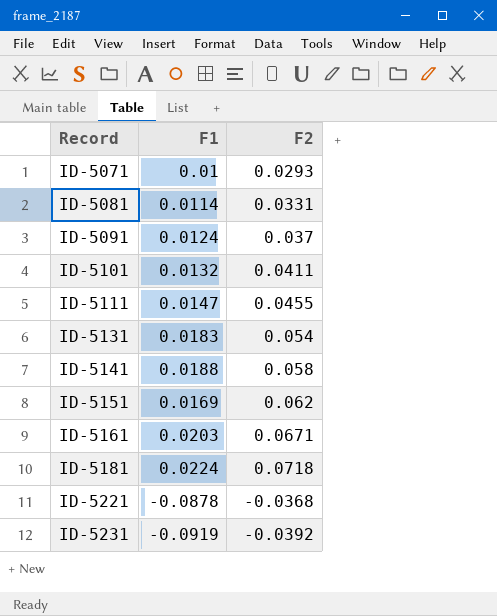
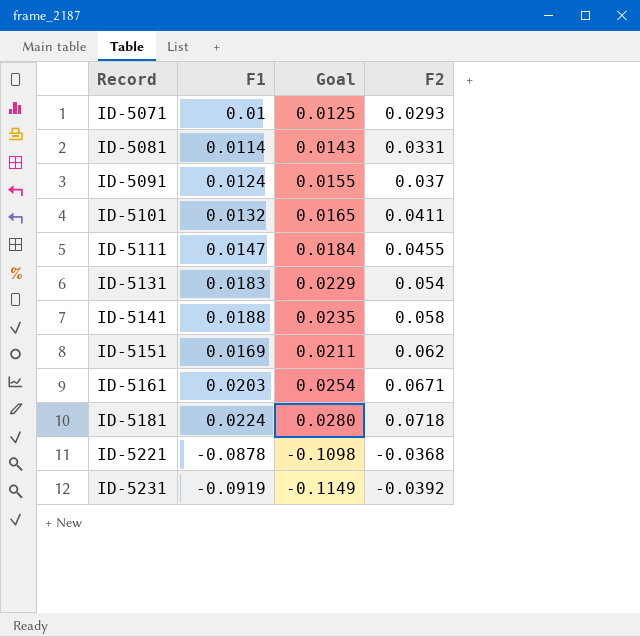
column Goal | formula: none -> [F1] * 1.25

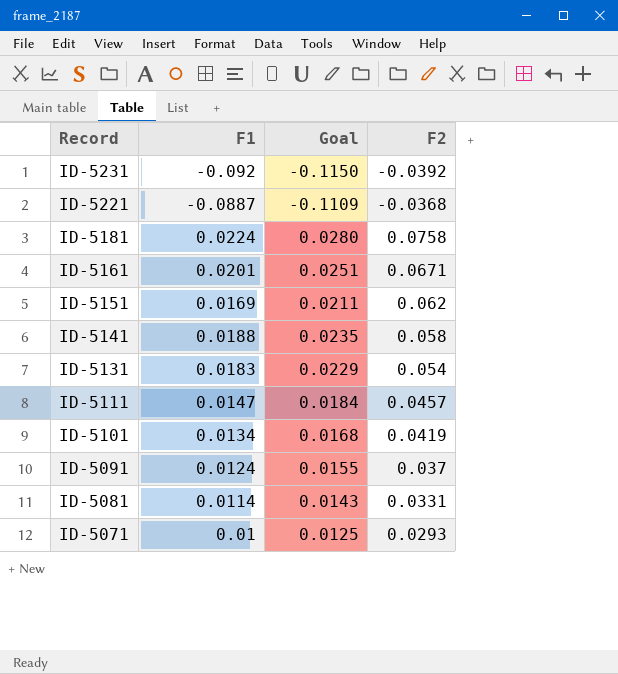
row order: Record ascending -> Record descending
ID-5231 | F1: -0.0919 -> -0.092
ID-5231 | Goal: -0.1149 -> -0.1150
ID-5221 | F1: -0.0878 -> -0.0887
ID-5221 | Goal: -0.1098 -> -0.1109
ID-5181 | F2: 0.0718 -> 0.0758
ID-5161 | F1: 0.0203 -> 0.0201
ID-5161 | Goal: 0.0254 -> 0.0251
ID-5111 | F2: 0.0455 -> 0.0457
ID-5101 | F1: 0.0132 -> 0.0134
ID-5101 | Goal: 0.0165 -> 0.0168
ID-5101 | F2: 0.0411 -> 0.0419

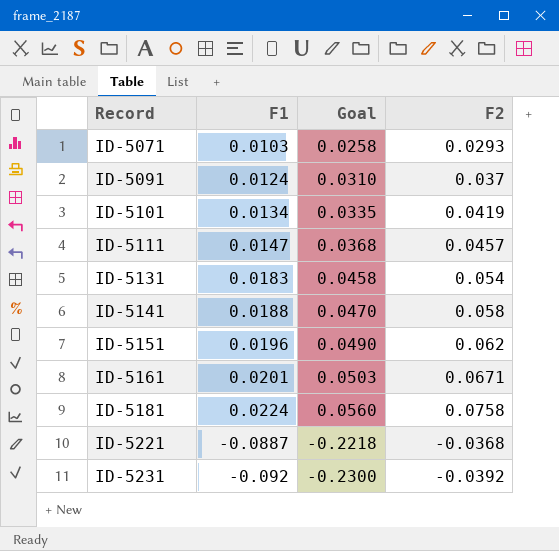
row order: Record descending -> Record ascending
column Goal | formula: [F1] * 1.25 -> [F1] * 2.5
row ID-5081: 0.0114 | 0.0143 | 0.0331 -> none
ID-5071 | F1: 0.01 -> 0.0103
ID-5151 | F1: 0.0169 -> 0.0196

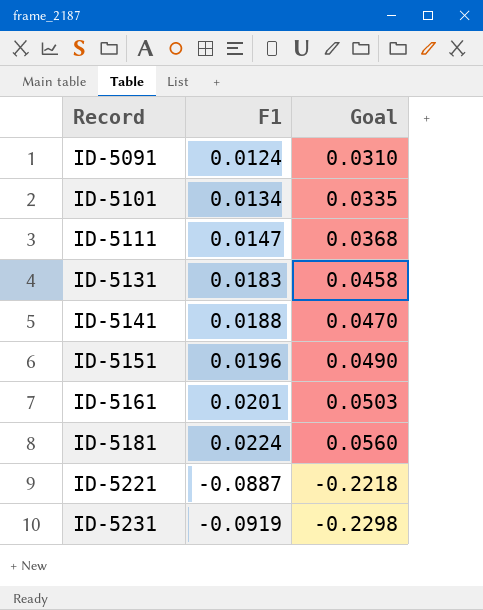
column F2 | position: 4 -> none
row ID-5071: 0.0103 | 0.0258 | 0.0293 -> none
ID-5231 | F1: -0.092 -> -0.0919
ID-5231 | Goal: -0.2300 -> -0.2298

